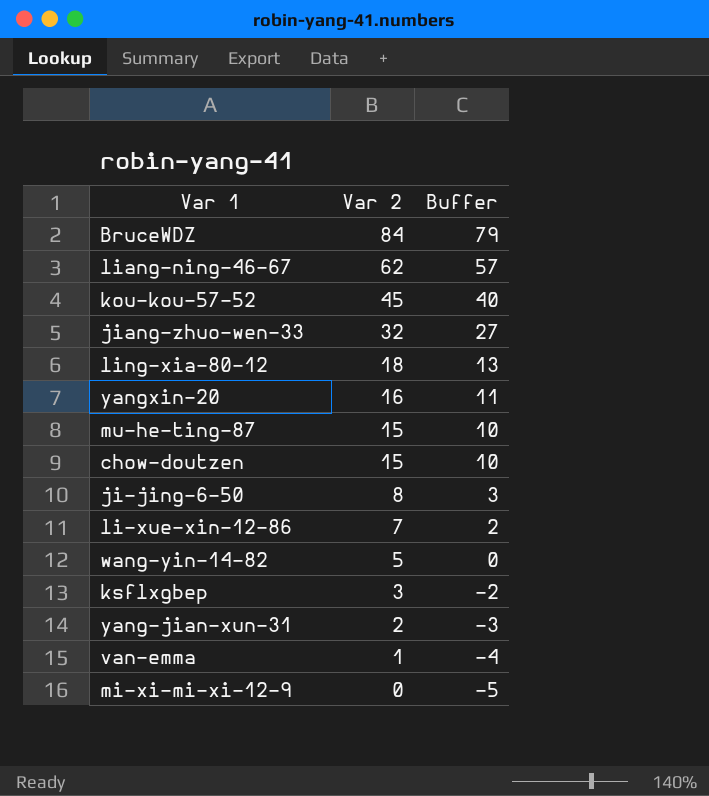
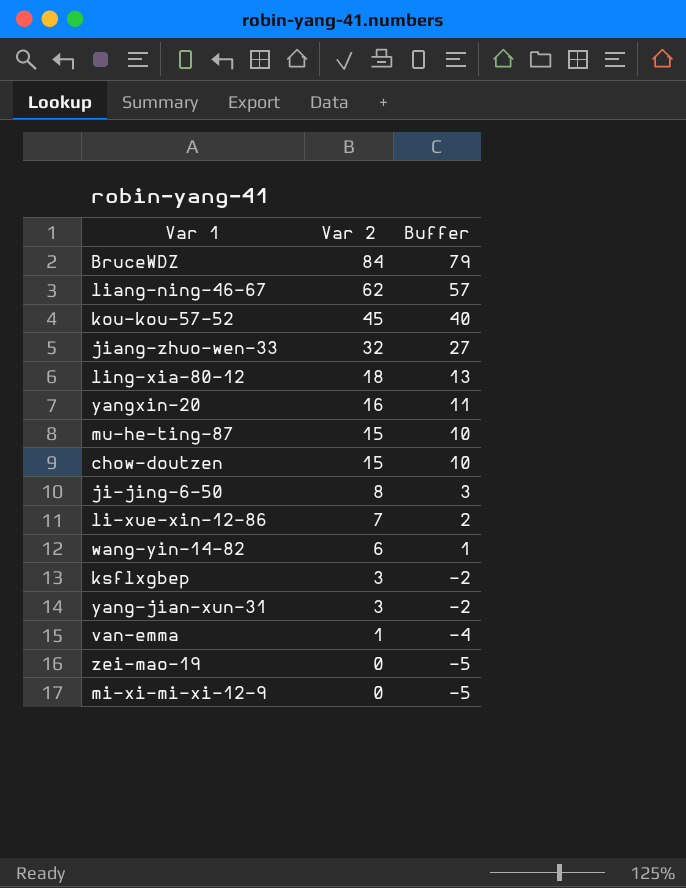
wang-yin-14-82 | Var 2: 5 -> 6
wang-yin-14-82 | Buffer: 0 -> 1
yang-jian-xun-31 | Var 2: 2 -> 3
yang-jian-xun-31 | Buffer: -3 -> -2
row zei-mao-19: none -> 0 | -5

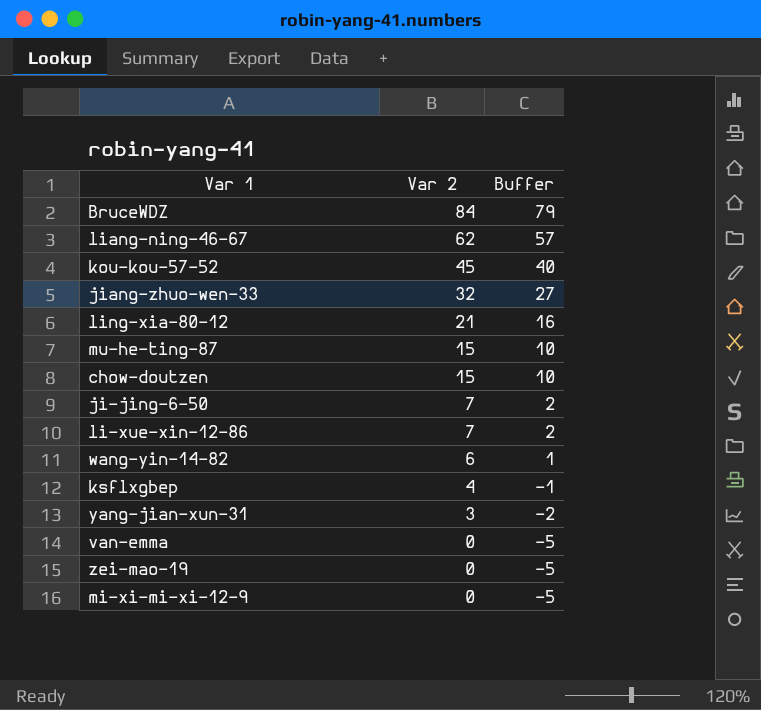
row yangxin-20: 16 | 11 -> none
ling-xia-80-12 | Var 2: 18 -> 21
ling-xia-80-12 | Buffer: 13 -> 16
ji-jing-6-50 | Var 2: 8 -> 7
ji-jing-6-50 | Buffer: 3 -> 2
ksflxgbep | Var 2: 3 -> 4
ksflxgbep | Buffer: -2 -> -1
van-emma | Var 2: 1 -> 0
van-emma | Buffer: -4 -> -5

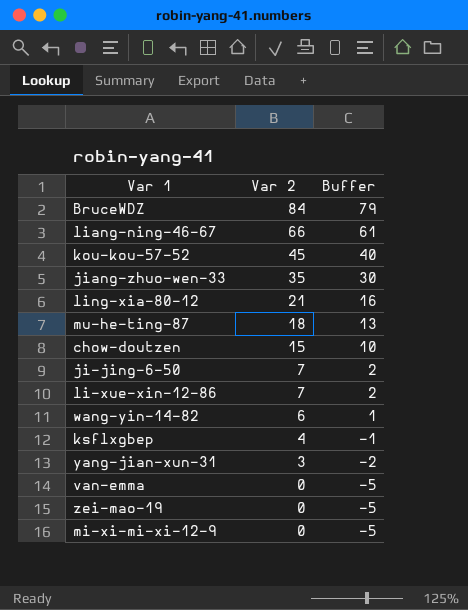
liang-ning-46-67 | Var 2: 62 -> 66
liang-ning-46-67 | Buffer: 57 -> 61
jiang-zhuo-wen-33 | Var 2: 32 -> 35
jiang-zhuo-wen-33 | Buffer: 27 -> 30
mu-he-ting-87 | Var 2: 15 -> 18
mu-he-ting-87 | Buffer: 10 -> 13

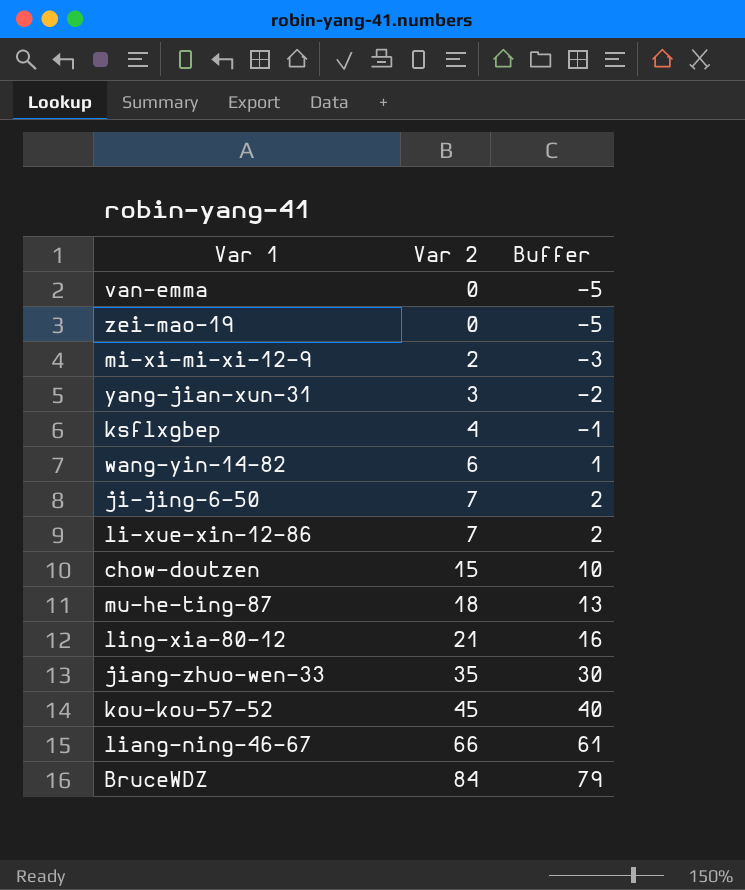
row order: Var 2 descending -> Var 2 ascending
mi-xi-mi-xi-12-9 | Var 2: 0 -> 2
mi-xi-mi-xi-12-9 | Buffer: -5 -> -3

